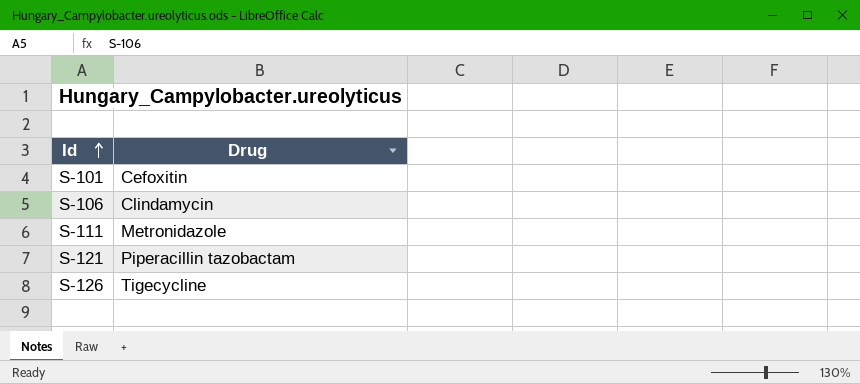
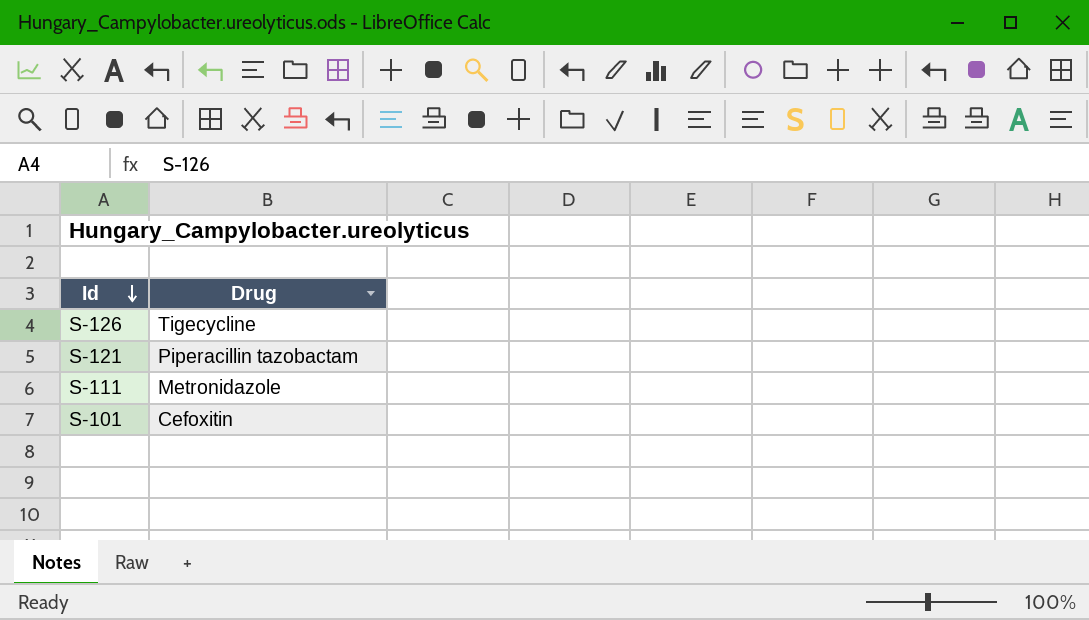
row order: Id ascending -> Id descending
row S-106: Clindamycin -> none

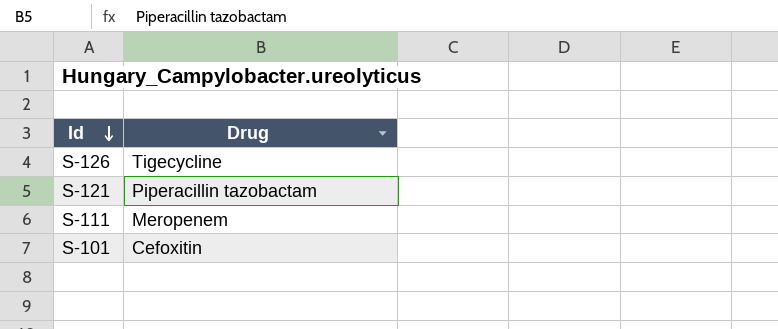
S-111 | Drug: Metronidazole -> Meropenem

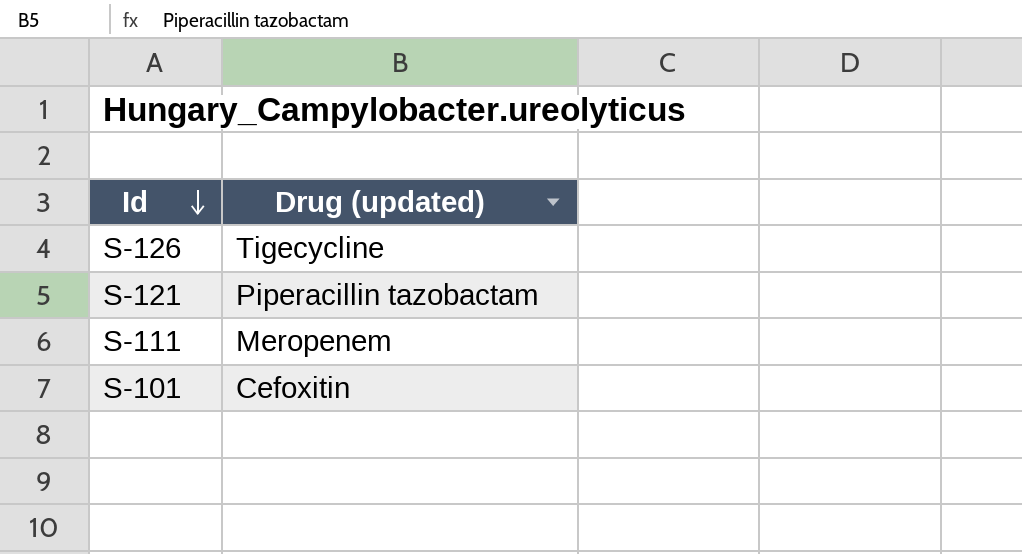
column name: Drug -> Drug (updated)

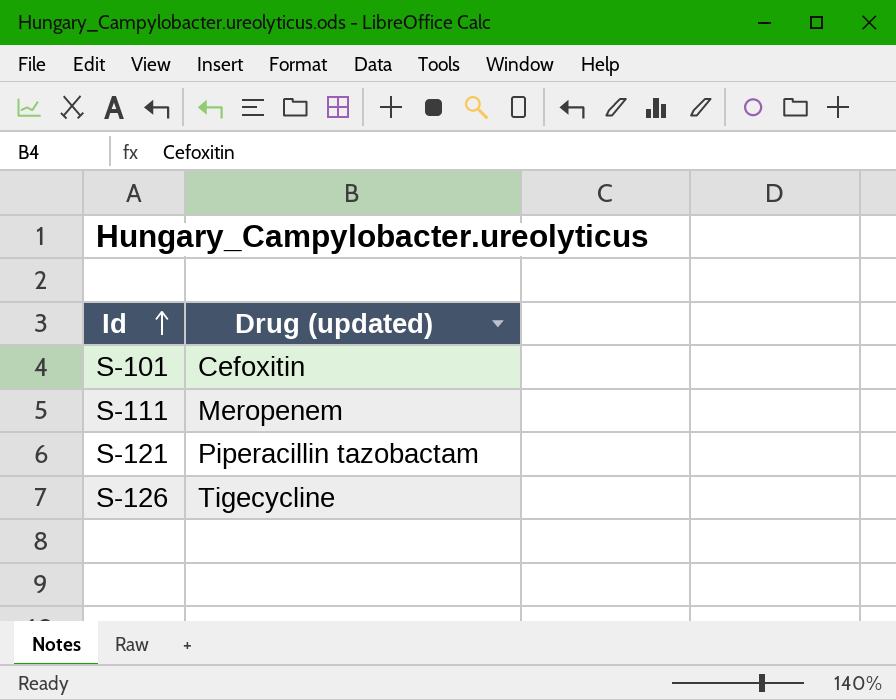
row order: Id descending -> Id ascending

